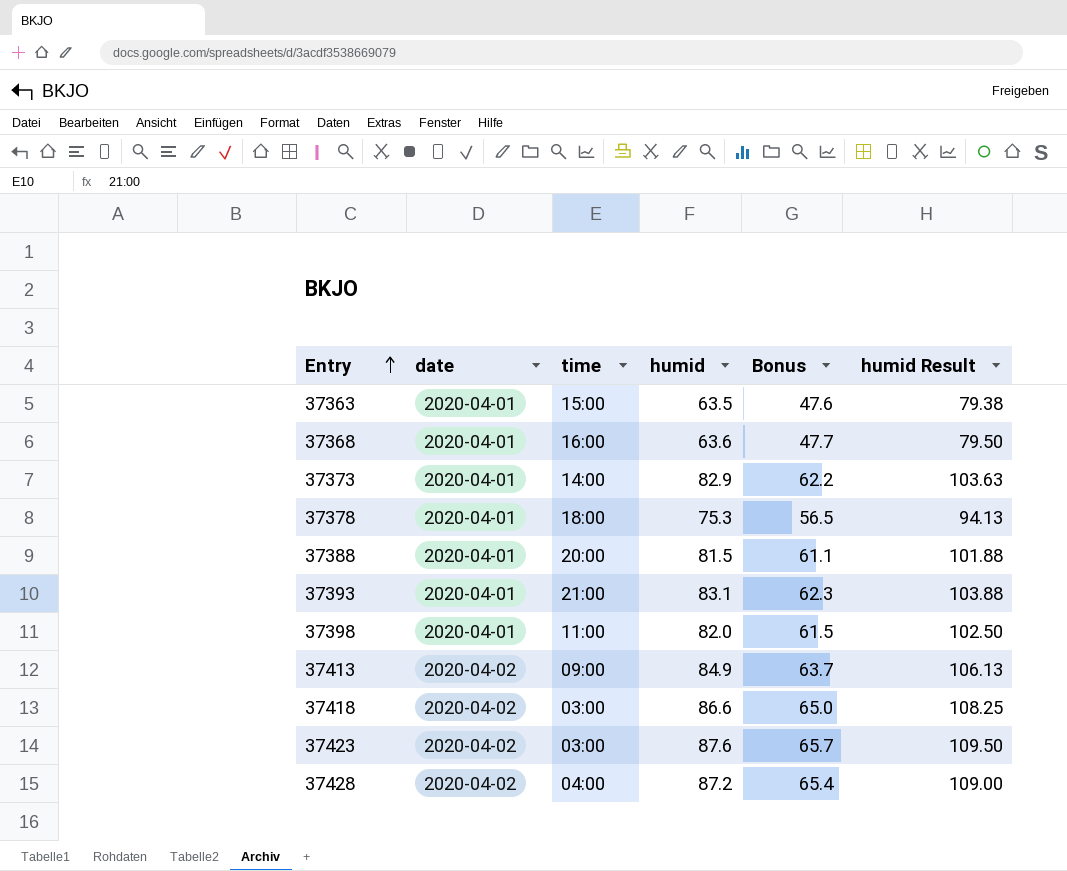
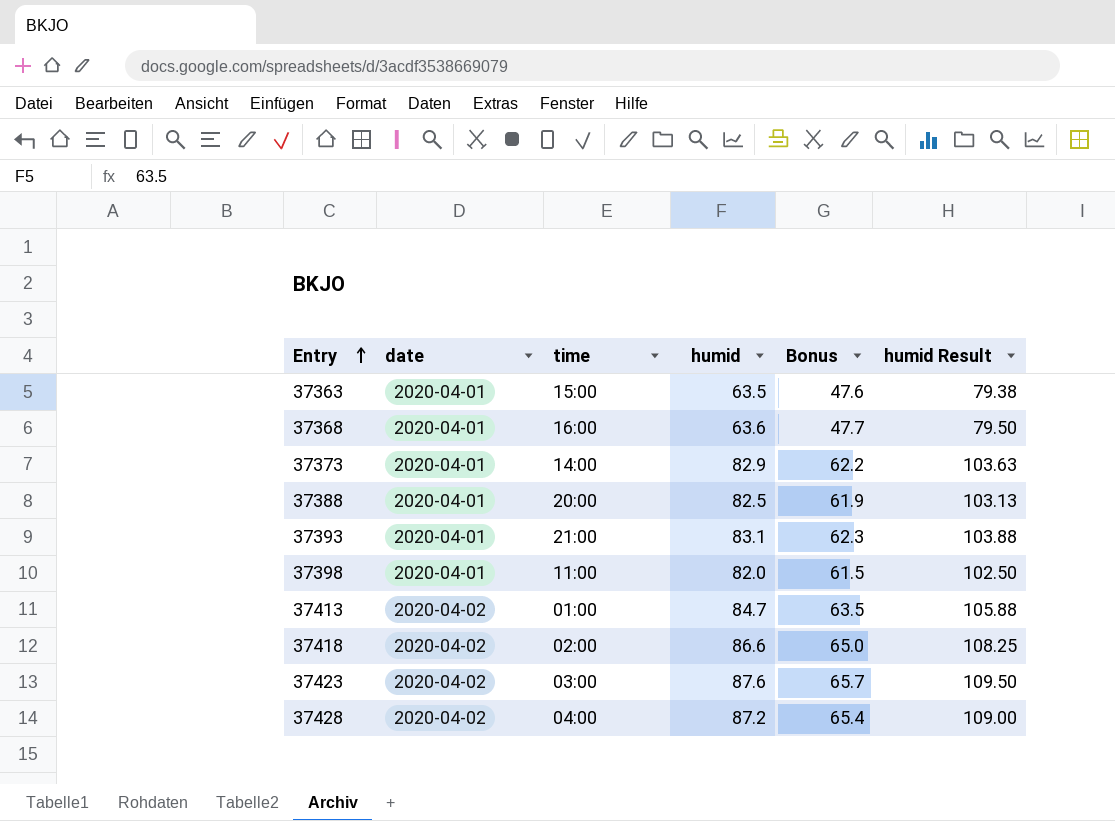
row 37378: 2020-04-01 | 18:00 | 75.3 | 56.5 | 94.13 -> none
37388 | humid: 81.5 -> 82.5
37388 | Bonus: 61.1 -> 61.9
37388 | humid Result: 101.88 -> 103.13
37413 | time: 09:00 -> 01:00
37413 | humid: 84.9 -> 84.7
37413 | Bonus: 63.7 -> 63.5
37413 | humid Result: 106.13 -> 105.88
37418 | time: 03:00 -> 02:00

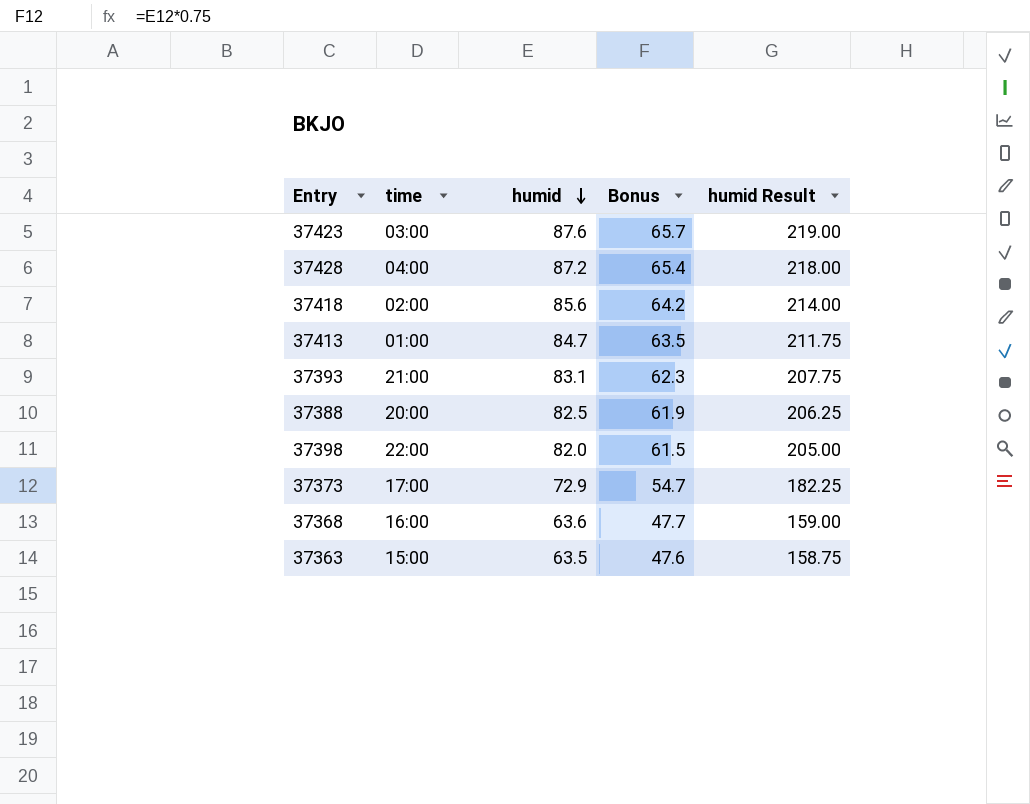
row order: Entry ascending -> humid descending
column date | position: 2 -> none
column humid Result | formula: [humid] * 1.25 -> [humid] * 2.5
37418 | humid: 86.6 -> 85.6
37418 | Bonus: 65.0 -> 64.2
37398 | time: 11:00 -> 22:00
37373 | time: 14:00 -> 17:00
37373 | humid: 82.9 -> 72.9
37373 | Bonus: 62.2 -> 54.7

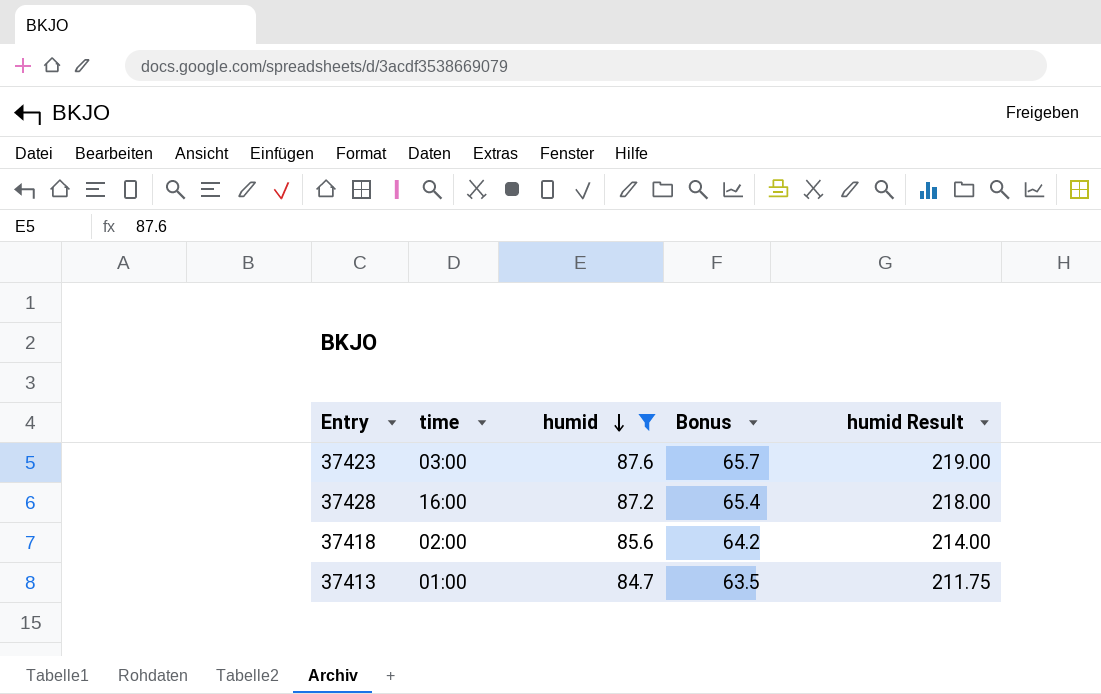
filter: none -> humid >= 84.7
37428 | time: 04:00 -> 16:00

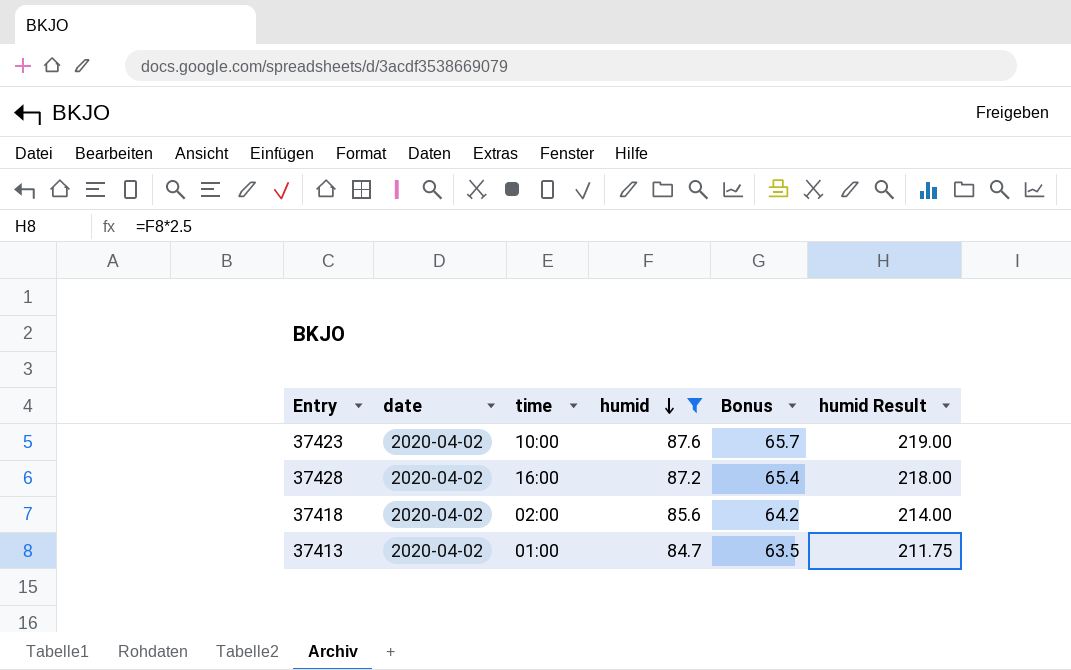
column date | position: none -> 2
37423 | time: 03:00 -> 10:00

